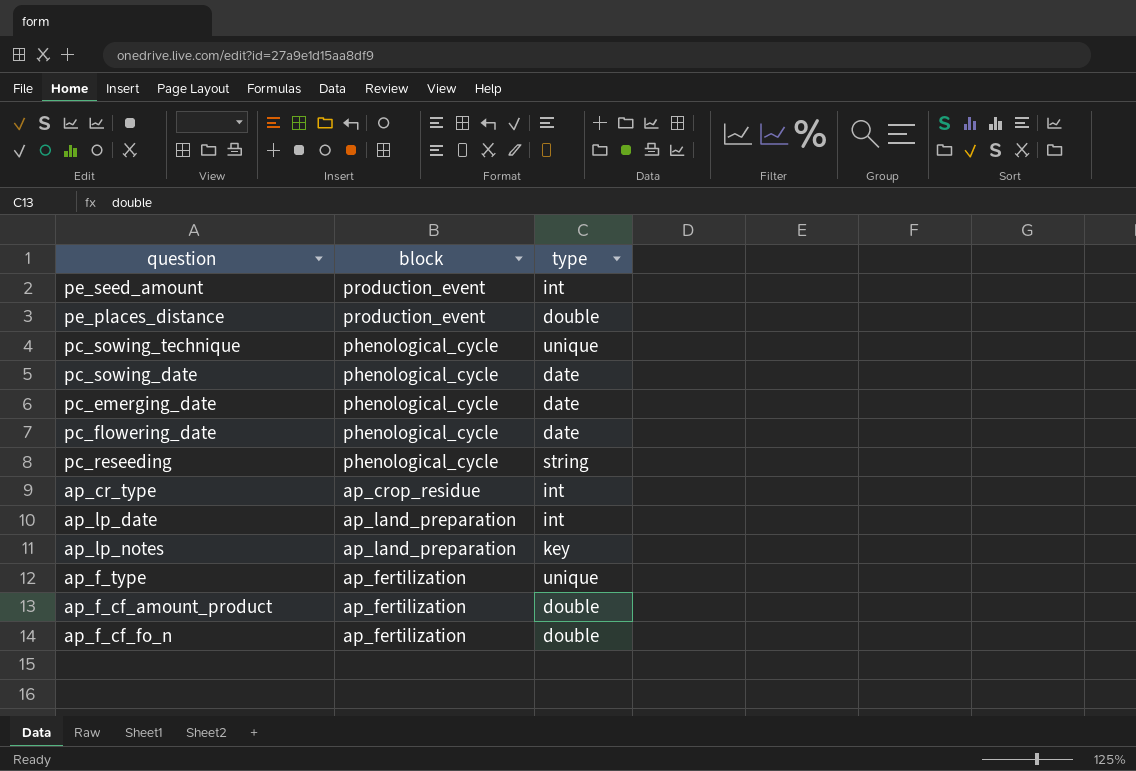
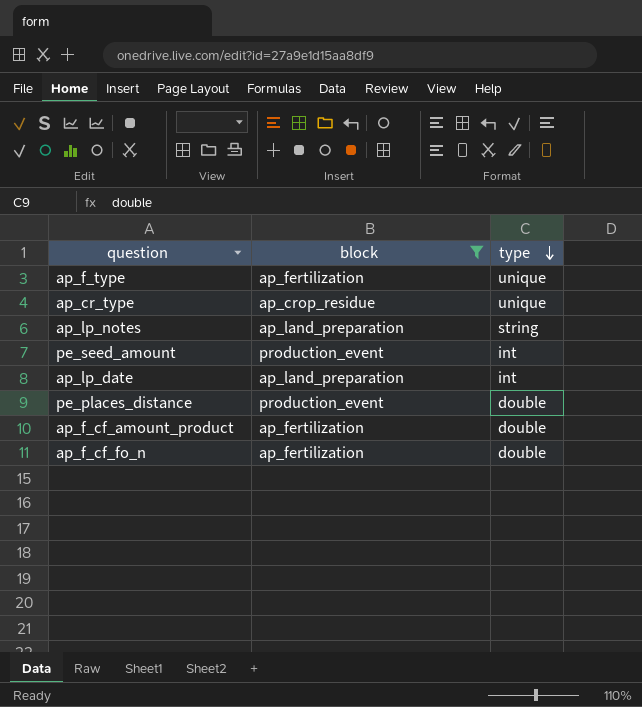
filter: none -> block != phenological_cycle
row order: none -> type descending
ap_cr_type | type: int -> unique
ap_lp_notes | type: key -> string

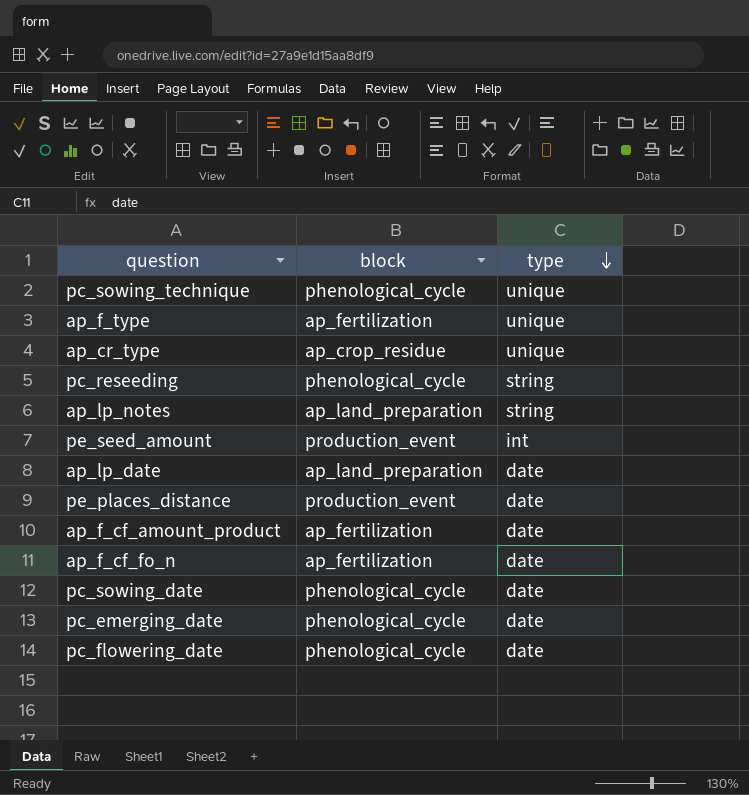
filter: block != phenological_cycle -> none
ap_lp_date | type: int -> date
pe_places_distance | type: double -> date
ap_f_cf_amount_product | type: double -> date
ap_f_cf_fo_n | type: double -> date

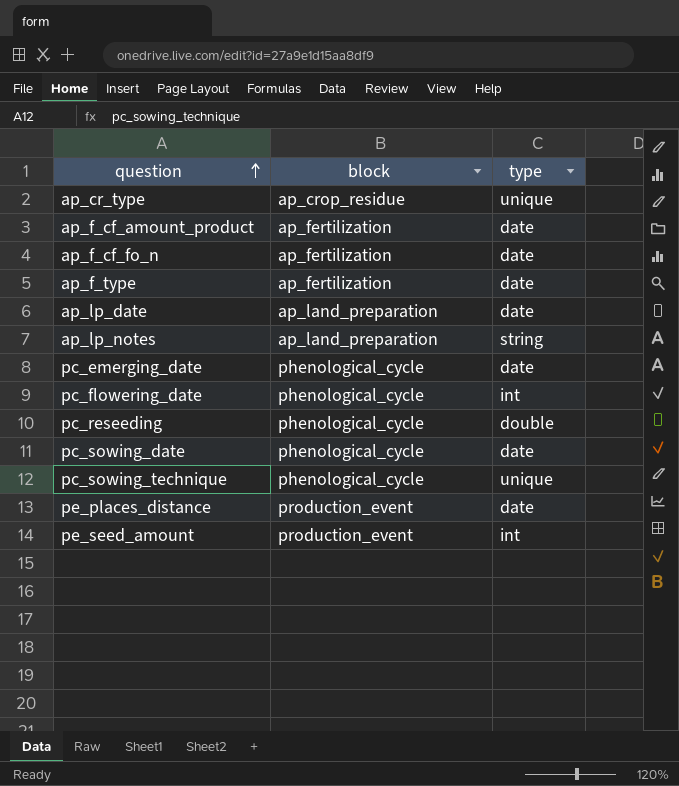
row order: type descending -> question ascending
ap_f_type | type: unique -> date
pc_flowering_date | type: date -> int
pc_reseeding | type: string -> double

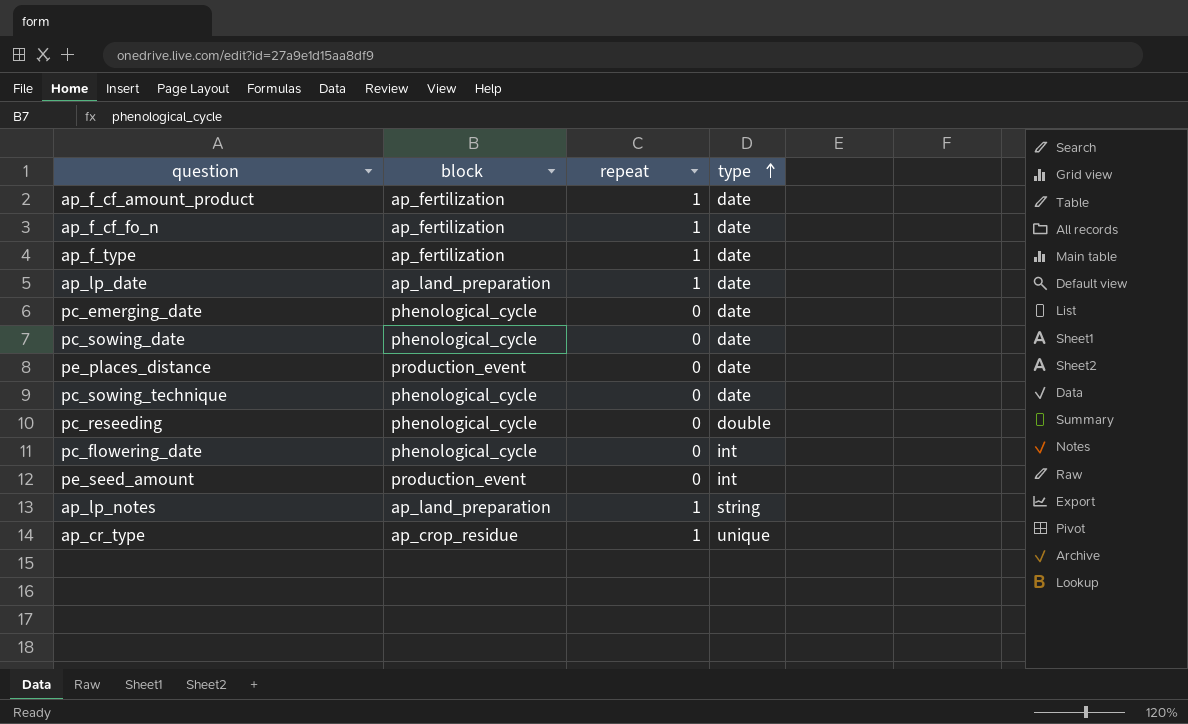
row order: question ascending -> type ascending
column repeat | position: none -> 3
pc_sowing_technique | type: unique -> date

